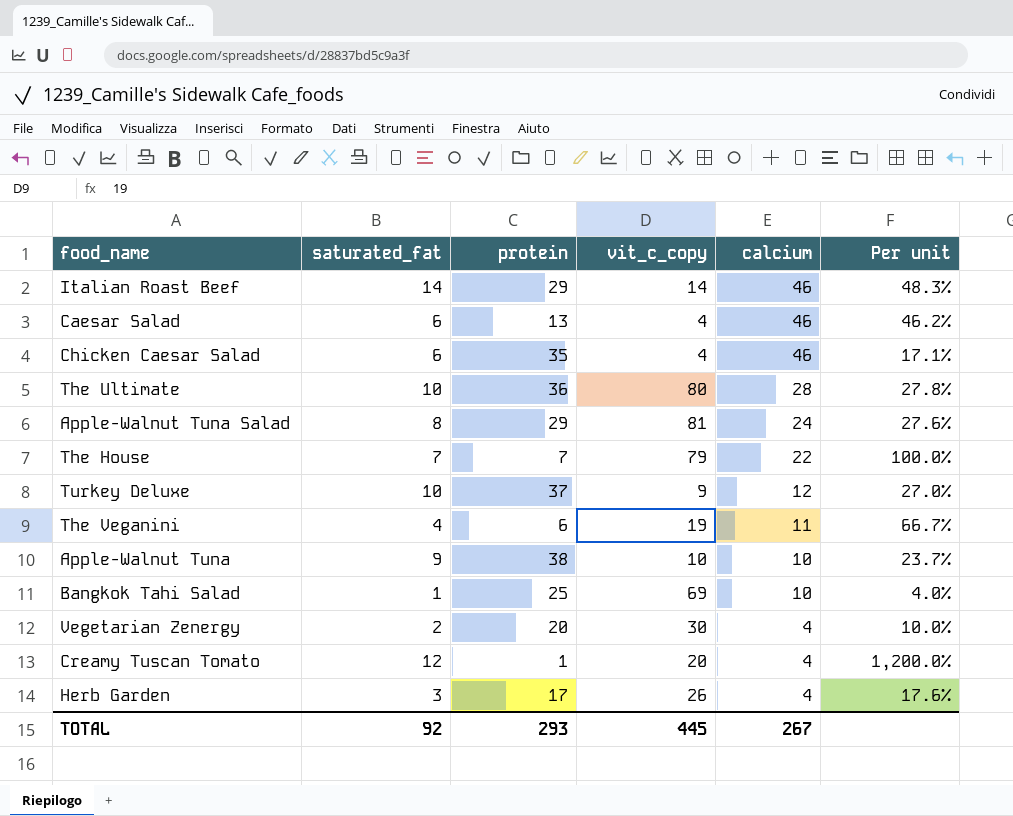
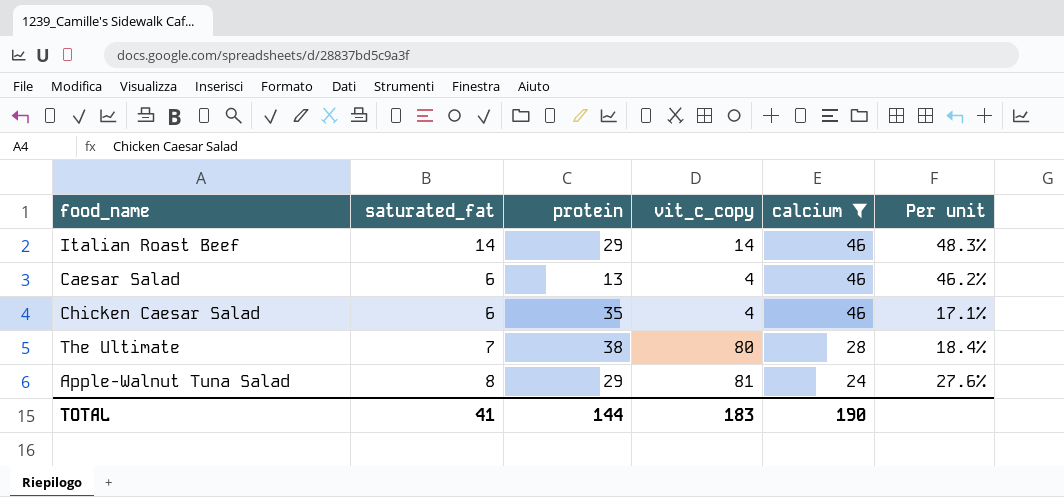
filter: none -> calcium >= 24
The Ultimate | saturated_fat: 10 -> 7
The Ultimate | protein: 36 -> 38
The Ultimate | Per unit: 27.8% -> 18.4%
TOTAL | saturated_fat: 92 -> 41
TOTAL | protein: 293 -> 144
TOTAL | vit_c_copy: 445 -> 183
TOTAL | calcium: 267 -> 190

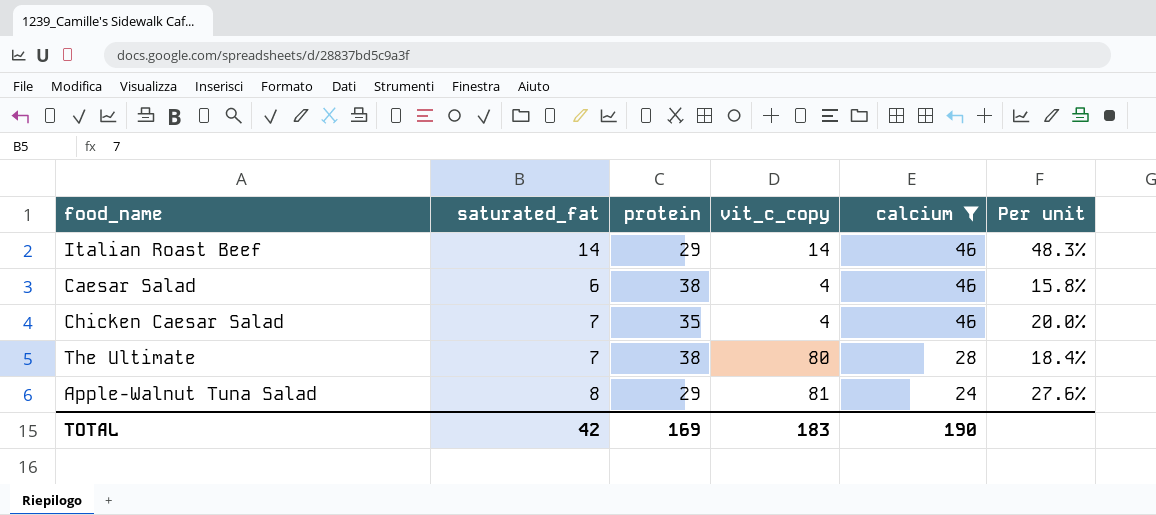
Caesar Salad | protein: 13 -> 38
Caesar Salad | Per unit: 46.2% -> 15.8%
Chicken Caesar Salad | saturated_fat: 6 -> 7
Chicken Caesar Salad | Per unit: 17.1% -> 20.0%
TOTAL | saturated_fat: 41 -> 42
TOTAL | protein: 144 -> 169

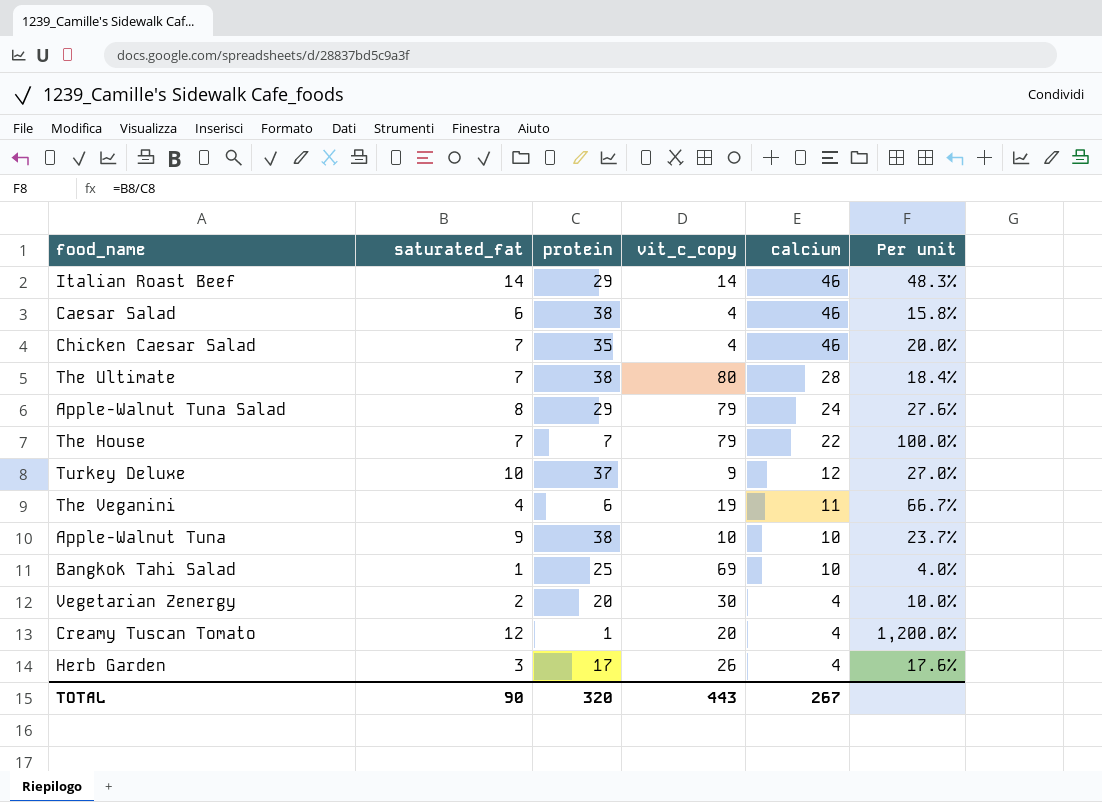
filter: calcium >= 24 -> none
Apple-Walnut Tuna Salad | vit_c_copy: 81 -> 79
TOTAL | saturated_fat: 42 -> 90
TOTAL | protein: 169 -> 320
TOTAL | vit_c_copy: 183 -> 443
TOTAL | calcium: 190 -> 267

